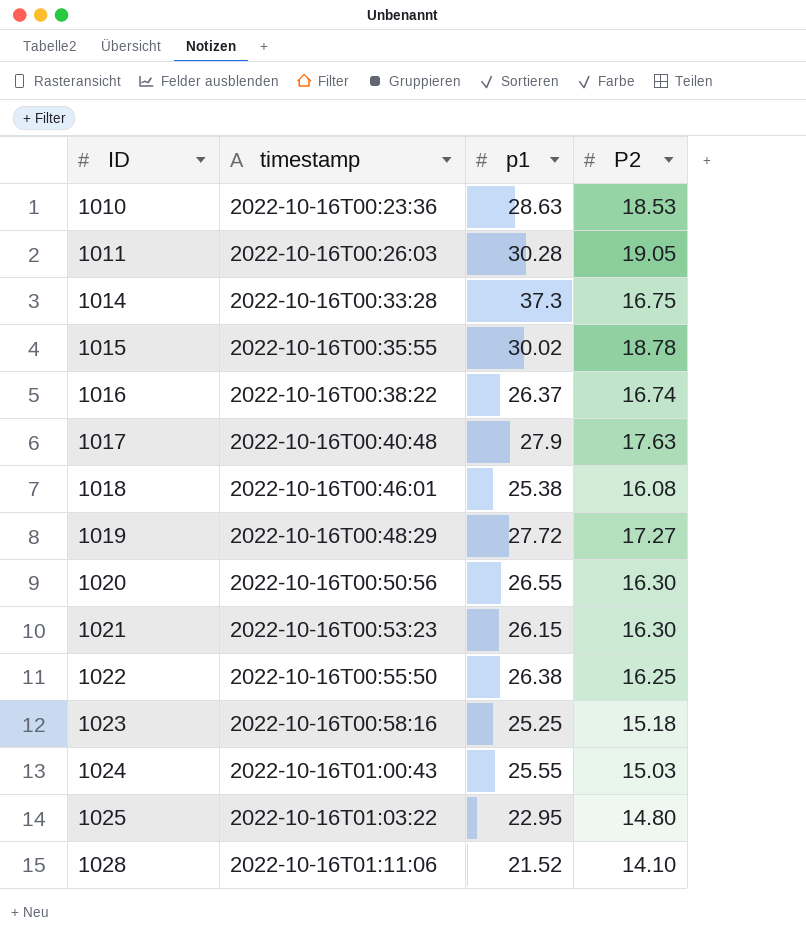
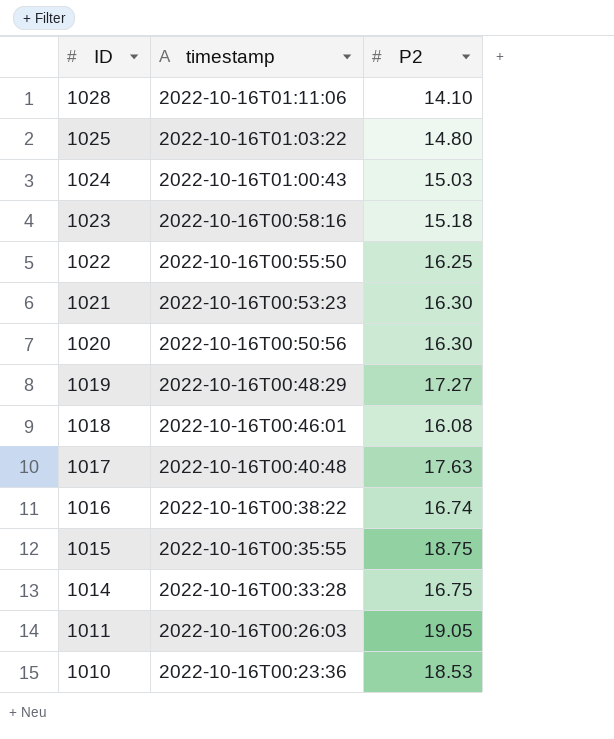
row order: ID ascending -> ID descending
column p1 | position: 3 -> none
1015 | P2: 18.78 -> 18.75

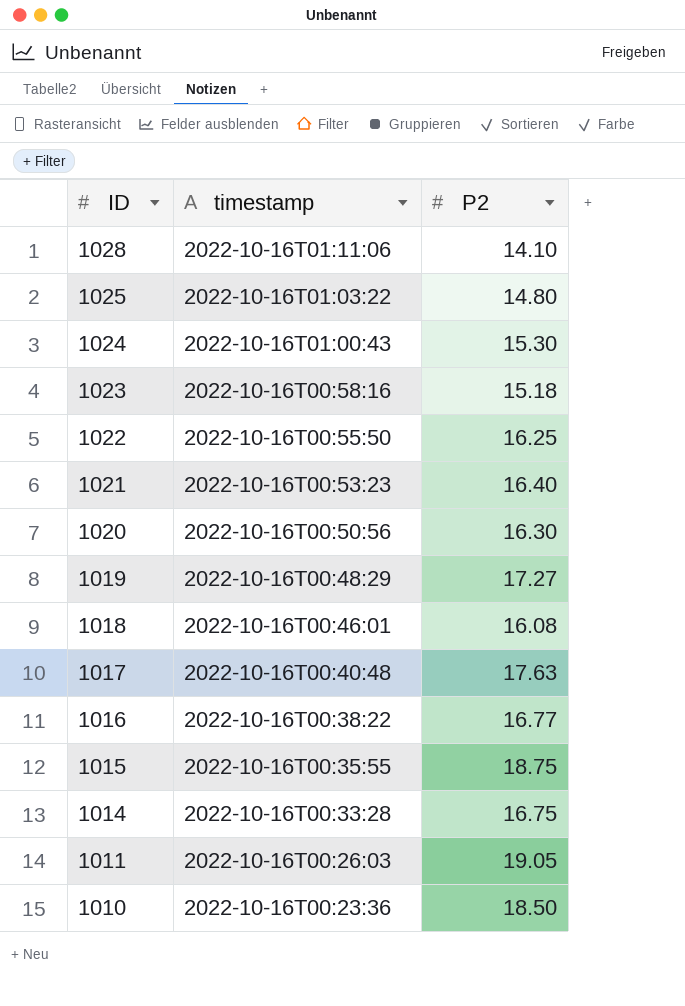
1024 | P2: 15.03 -> 15.30
1021 | P2: 16.30 -> 16.40
1016 | P2: 16.74 -> 16.77
1010 | P2: 18.53 -> 18.50

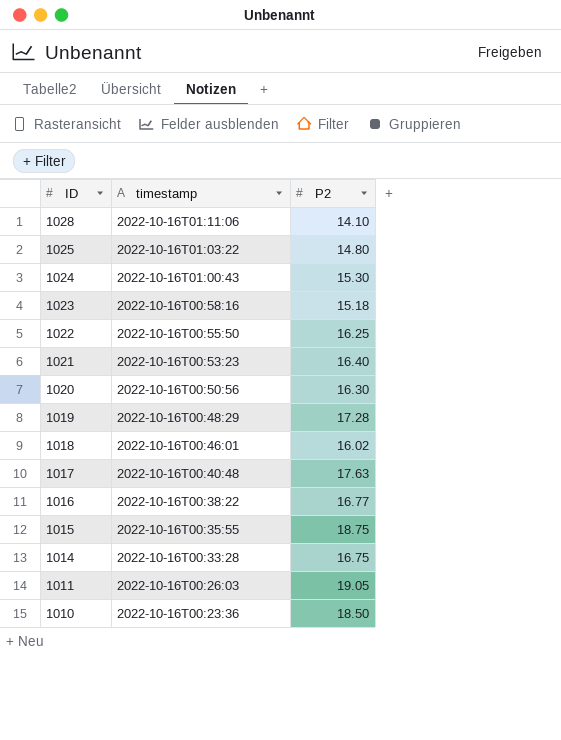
1019 | P2: 17.27 -> 17.28
1018 | P2: 16.08 -> 16.02

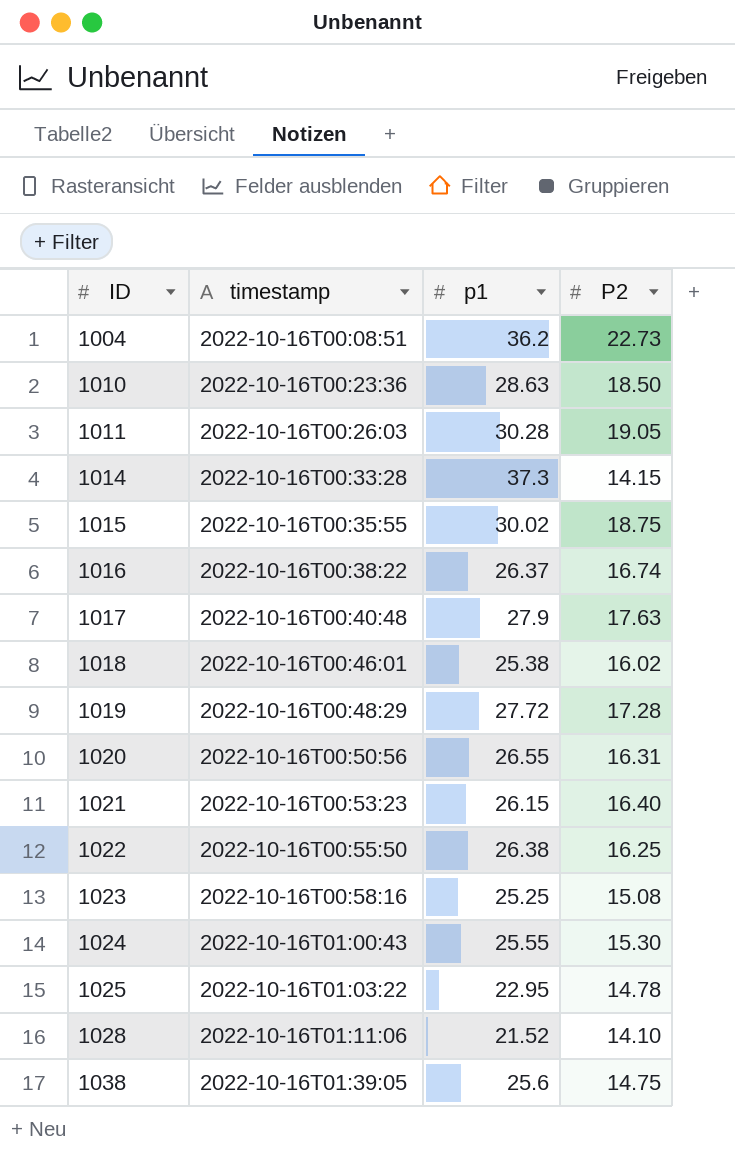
row order: ID descending -> ID ascending
column p1 | position: none -> 3
row 1004: none -> 2022-10-16T00:08:51 | 36.2 | 22.73
1014 | P2: 16.75 -> 14.15
1016 | P2: 16.77 -> 16.74
1020 | P2: 16.30 -> 16.31
1023 | P2: 15.18 -> 15.08
1025 | P2: 14.80 -> 14.78
row 1038: none -> 2022-10-16T01:39:05 | 25.6 | 14.75

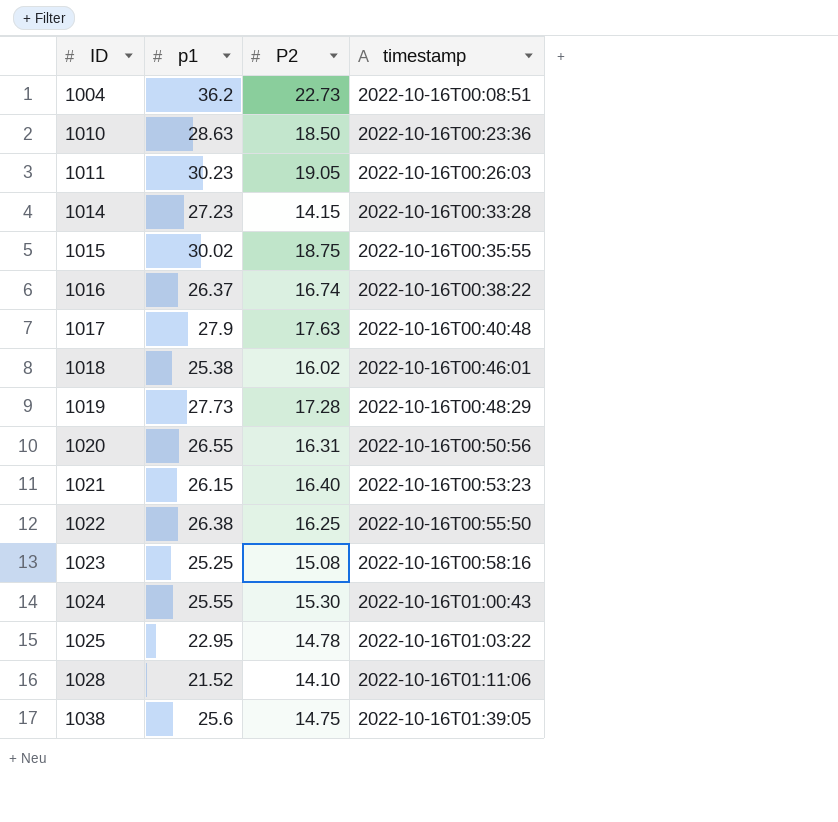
column timestamp | position: 2 -> 4
1011 | p1: 30.28 -> 30.23
1014 | p1: 37.3 -> 27.23
1019 | p1: 27.72 -> 27.73

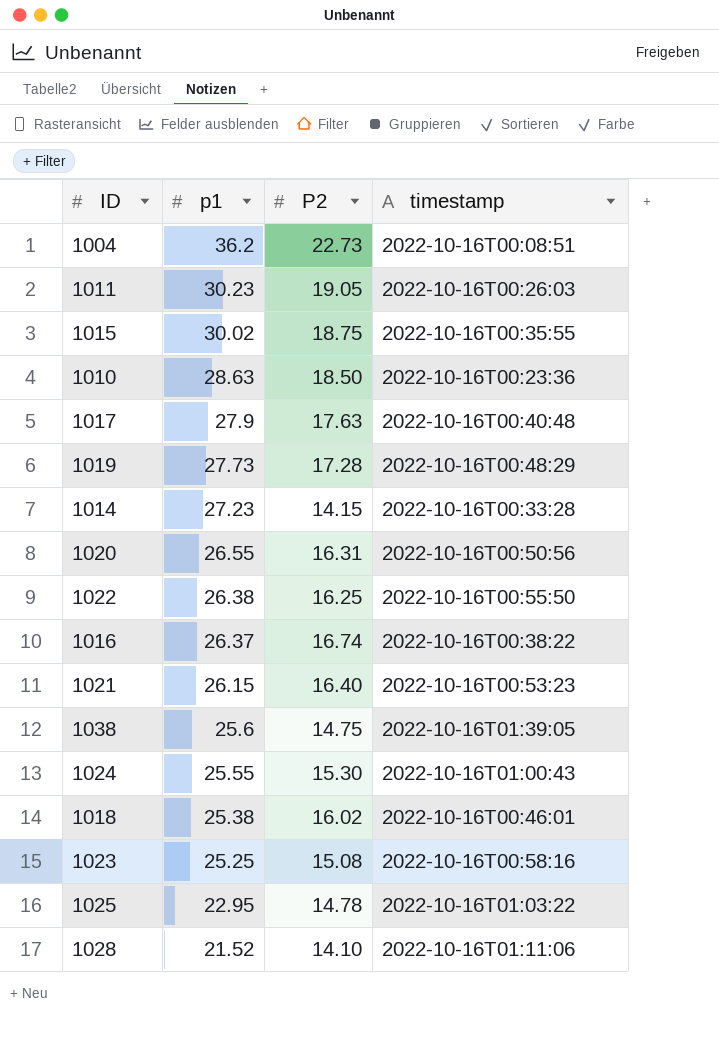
row order: ID ascending -> p1 descending

